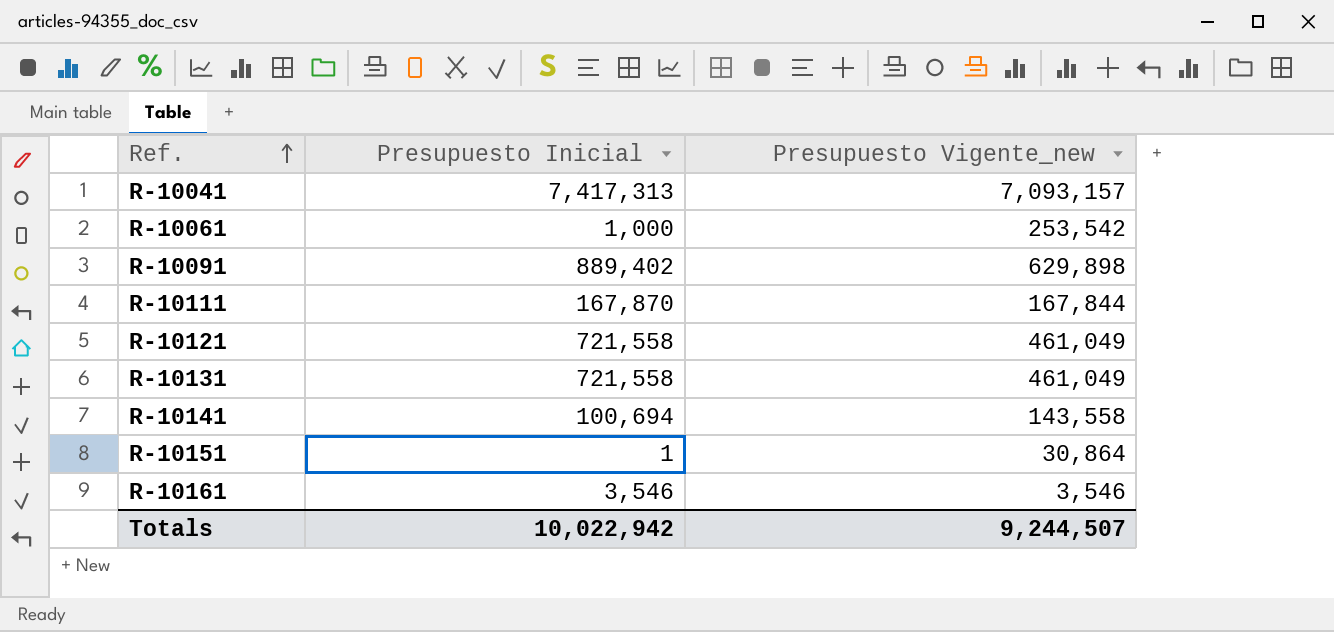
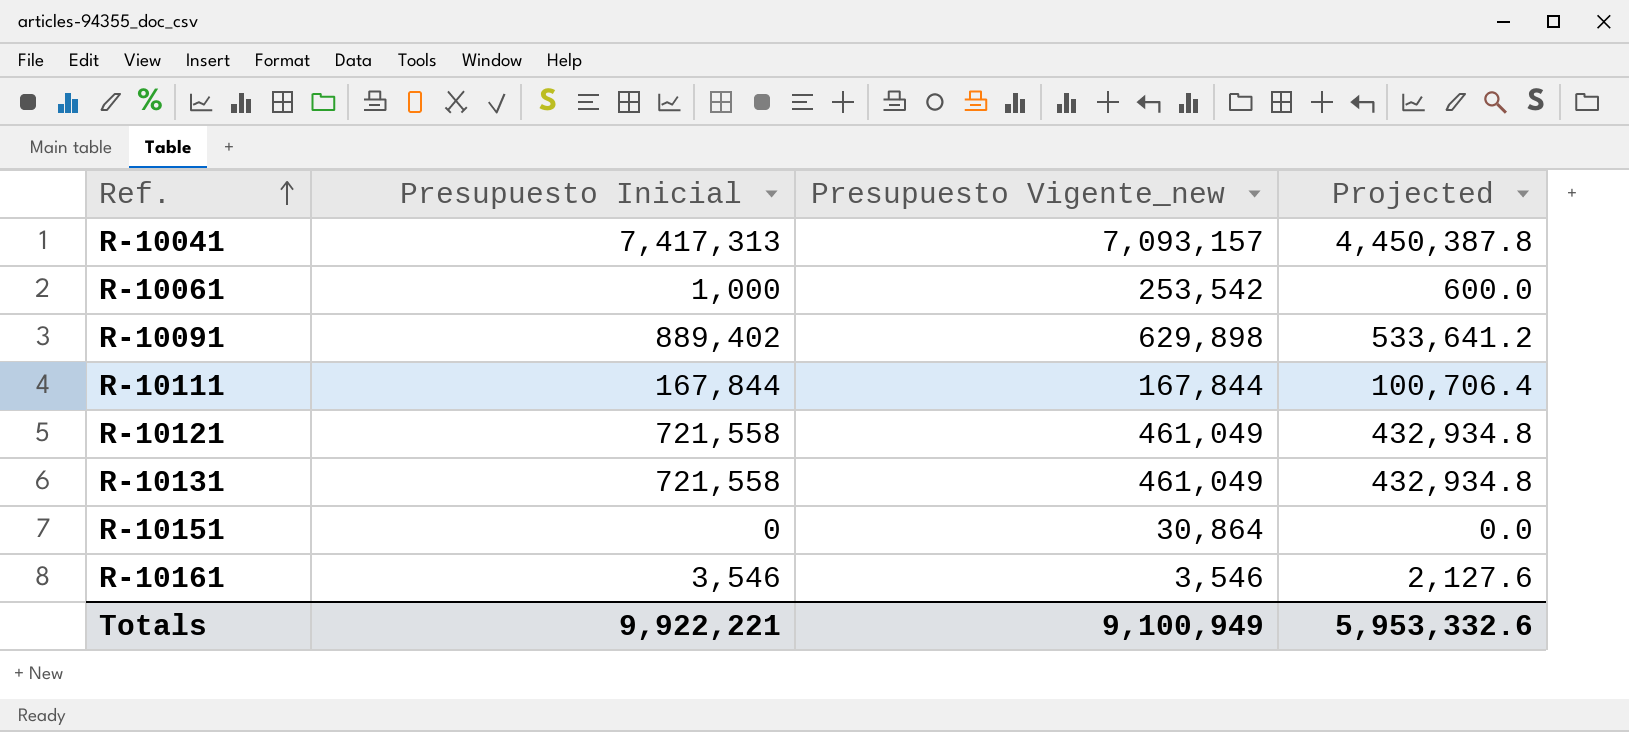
column Projected | formula: none -> [Presupuesto Inicial] * 0.6
row R-10141: 100,694 | 143,558 -> none
R-10111 | Presupuesto Inicial: 167,870 -> 167,844
R-10151 | Presupuesto Inicial: 1 -> 0
Totals | Presupuesto Inicial: 10,022,942 -> 9,922,221
Totals | Presupuesto Vigente_new: 9,244,507 -> 9,100,949

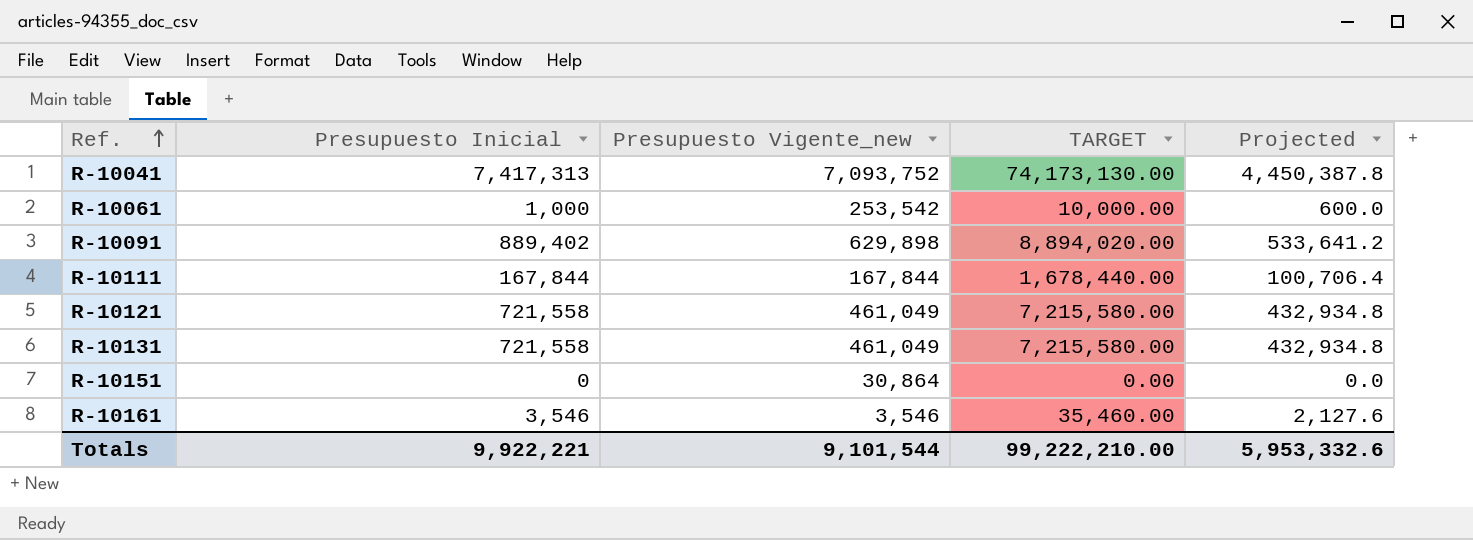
column TARGET | formula: none -> [Presupuesto Inicial] * 10
R-10041 | Presupuesto Vigente_new: 7,093,157 -> 7,093,752
Totals | Presupuesto Vigente_new: 9,100,949 -> 9,101,544

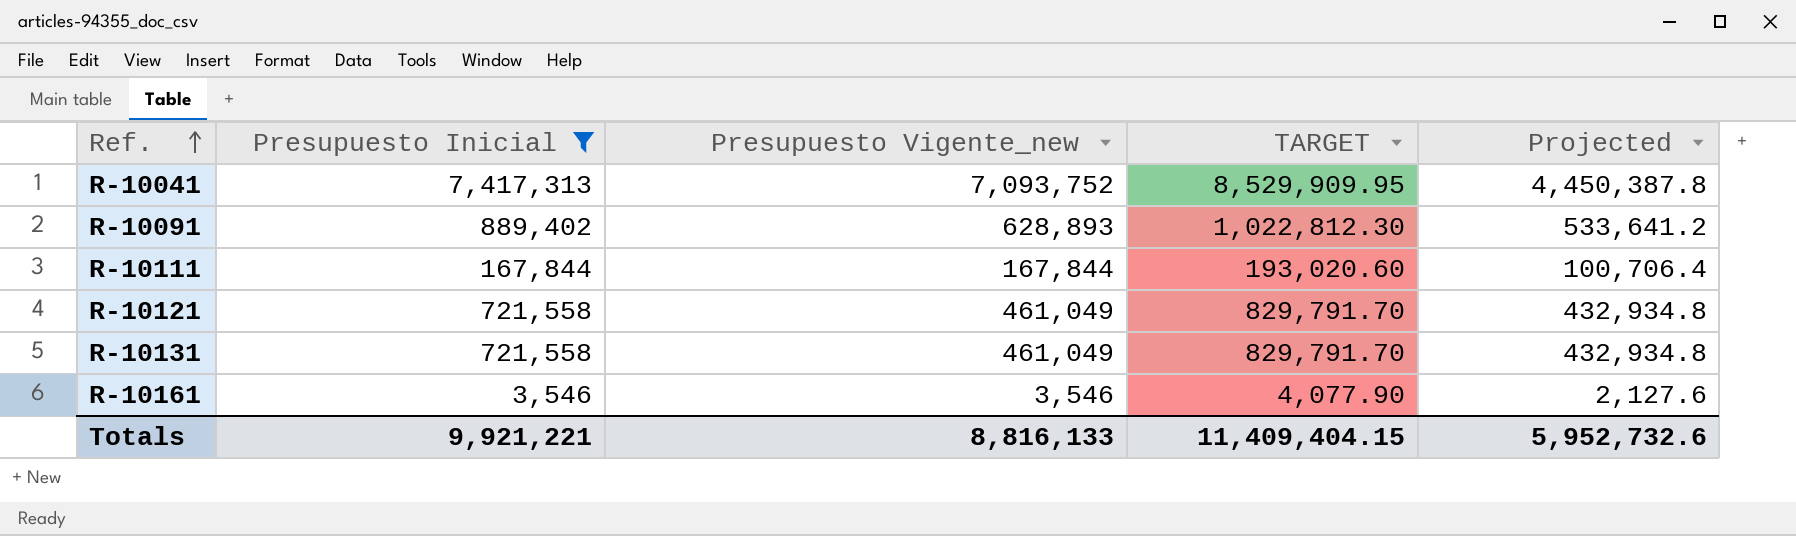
filter: none -> Presupuesto Inicial >= 3,546
column TARGET | formula: [Presupuesto Inicial] * 10 -> [Presupuesto Inicial] * 1.15
R-10091 | Presupuesto Vigente_new: 629,898 -> 628,893
Totals | Presupuesto Inicial: 9,922,221 -> 9,921,221
Totals | Presupuesto Vigente_new: 9,101,544 -> 8,816,133
Totals | TARGET: 99,222,210.00 -> 11,409,404.15
Totals | Projected: 5,953,332.6 -> 5,952,732.6

